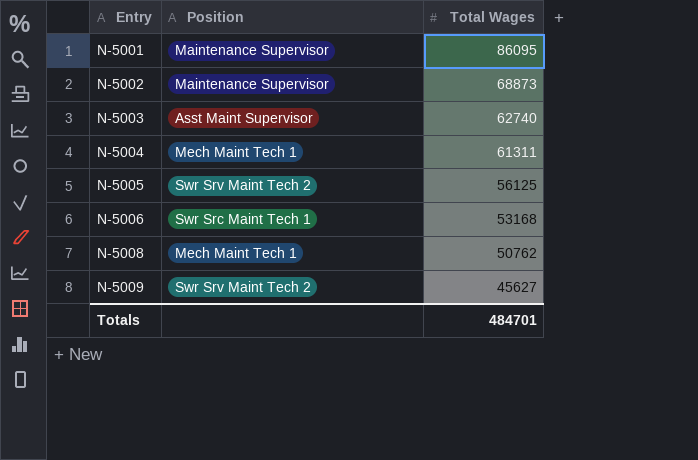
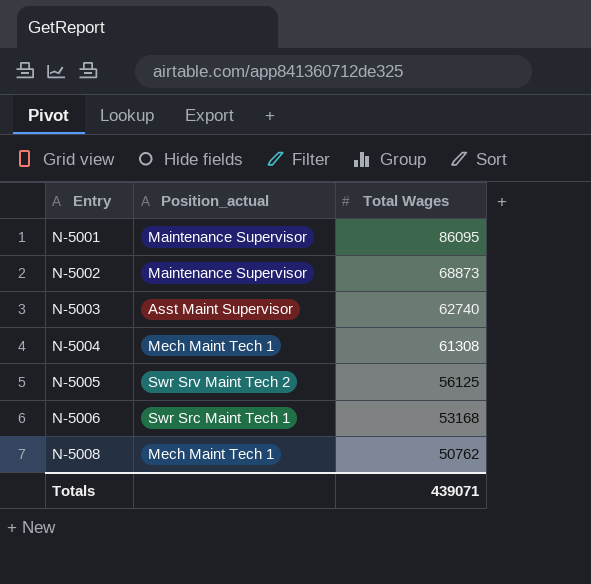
column name: Position -> Position_actual
row N-5009: Swr Srv Maint Tech 2 | 45627 -> none
N-5004 | Total Wages: 61311 -> 61308
Totals | Total Wages: 484701 -> 439071

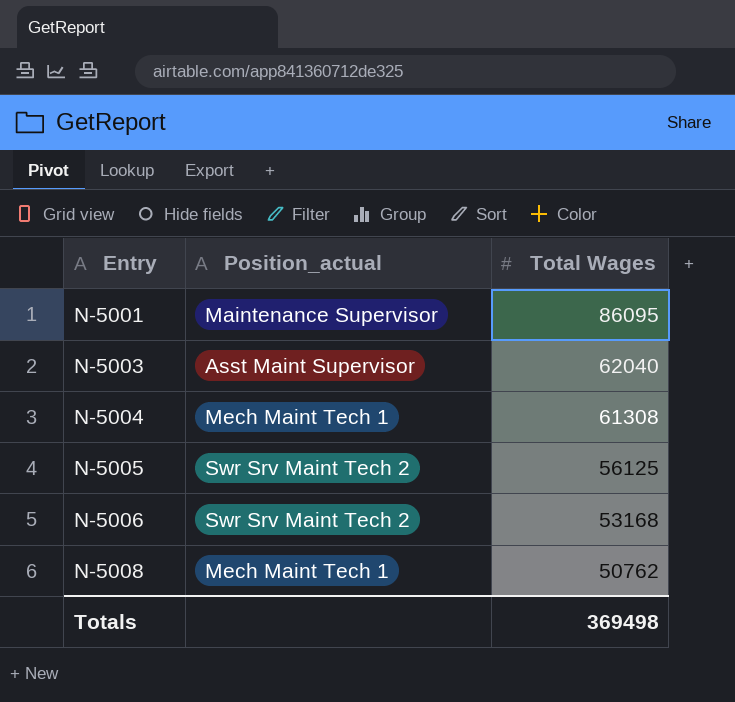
row N-5002: Maintenance Supervisor | 68873 -> none
N-5003 | Total Wages: 62740 -> 62040
N-5006 | Position_actual: Swr Src Maint Tech 1 -> Swr Srv Maint Tech 2
Totals | Total Wages: 439071 -> 369498

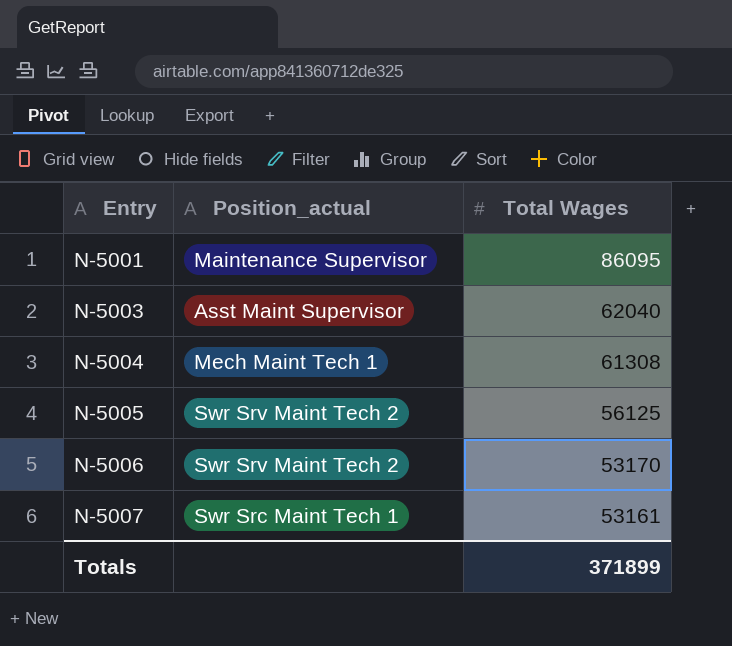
row N-5008: Mech Maint Tech 1 | 50762 -> none
N-5006 | Total Wages: 53168 -> 53170
row N-5007: none -> Swr Src Maint Tech 1 | 53161
Totals | Total Wages: 369498 -> 371899

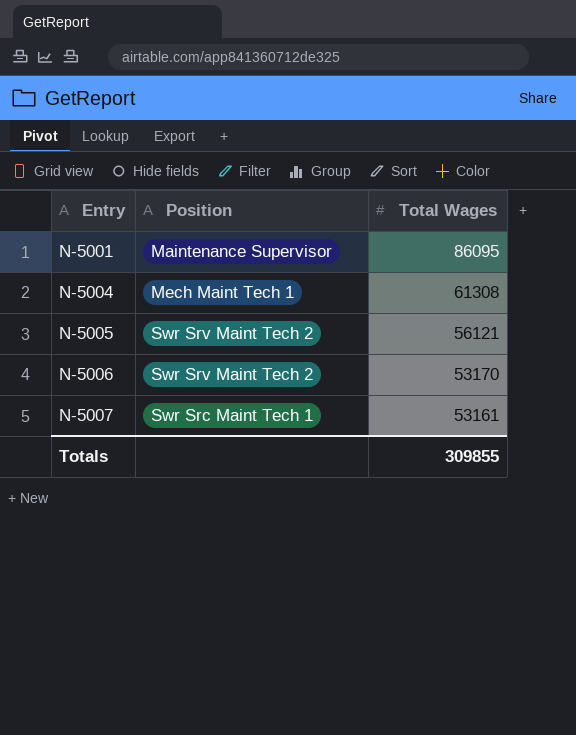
column name: Position_actual -> Position
row N-5003: Asst Maint Supervisor | 62040 -> none
N-5005 | Total Wages: 56125 -> 56121
Totals | Total Wages: 371899 -> 309855

